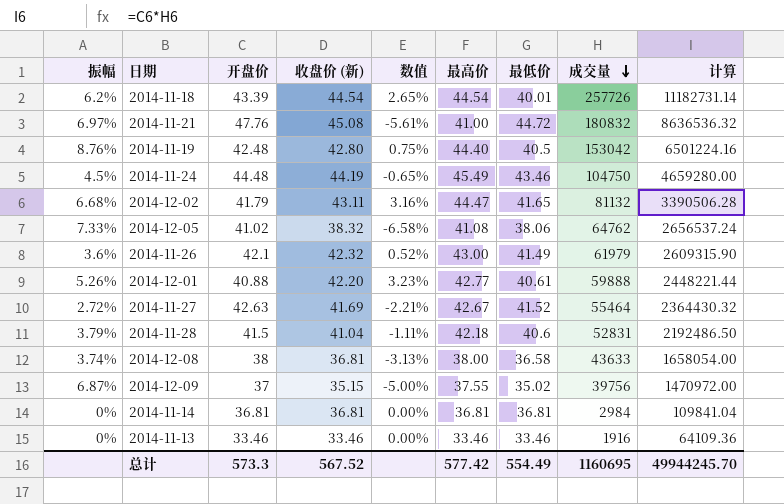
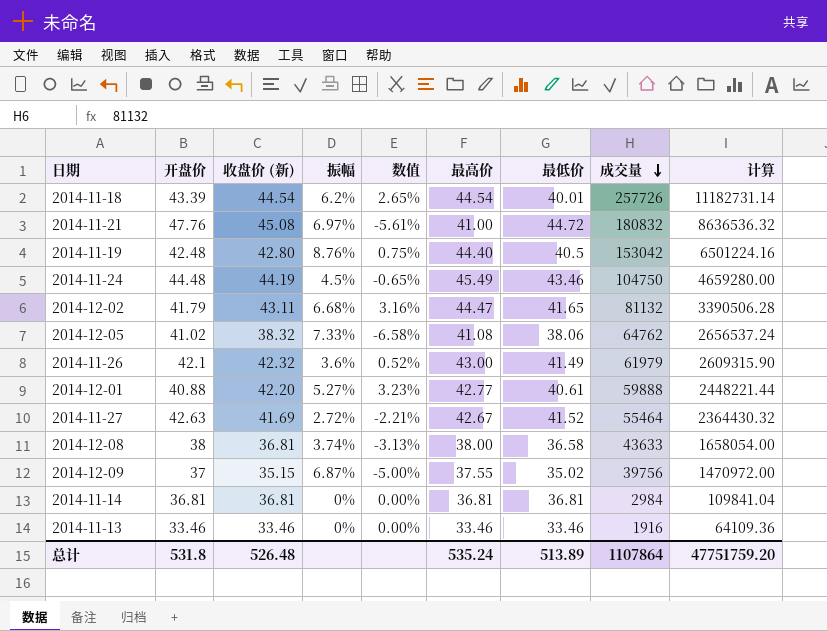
column 振幅 | position: 1 -> 4
row 2014-11-28: 3.79% | 41.5 | 41.04 | -1.11% | 42.18 | 40.6 | 52831 | 2192486.50 -> none
2014-12-01 | 振幅: 5.26% -> 5.27%
总计 | 开盘价: 573.3 -> 531.8
总计 | 收盘价 (新): 567.52 -> 526.48
总计 | 最高价: 577.42 -> 535.24
总计 | 最低价: 554.49 -> 513.89
总计 | 成交量: 1160695 -> 1107864
总计 | 计算: 49944245.70 -> 47751759.20

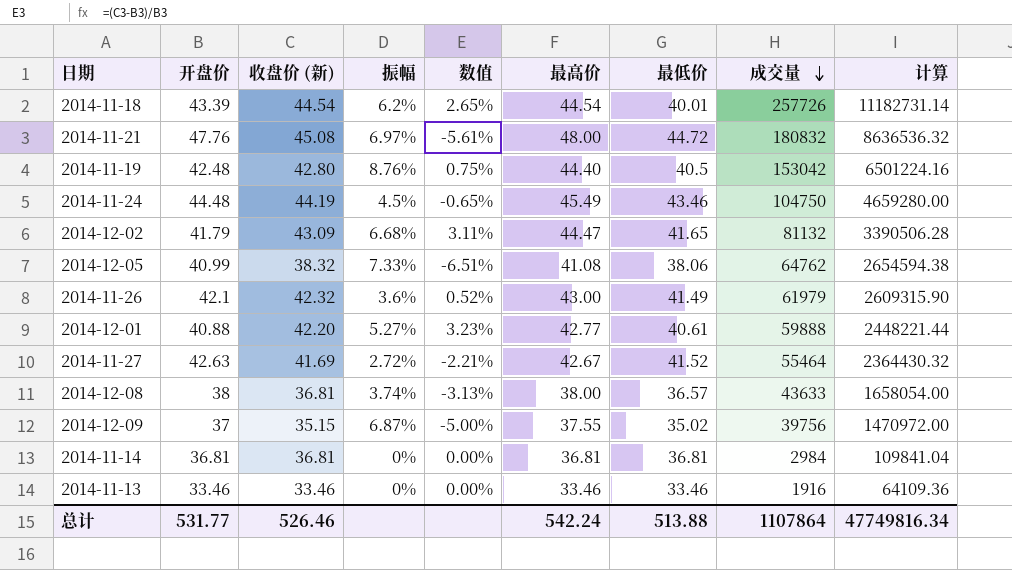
2014-11-21 | 最高价: 41.00 -> 48.00
2014-12-02 | 收盘价 (新): 43.11 -> 43.09
2014-12-02 | 数值: 3.16% -> 3.11%
2014-12-05 | 开盘价: 41.02 -> 40.99
2014-12-05 | 数值: -6.58% -> -6.51%
2014-12-05 | 计算: 2656537.24 -> 2654594.38
2014-12-08 | 最低价: 36.58 -> 36.57
总计 | 开盘价: 531.8 -> 531.77
总计 | 收盘价 (新): 526.48 -> 526.46
总计 | 最高价: 535.24 -> 542.24
总计 | 最低价: 513.89 -> 513.88
总计 | 计算: 47751759.20 -> 47749816.34

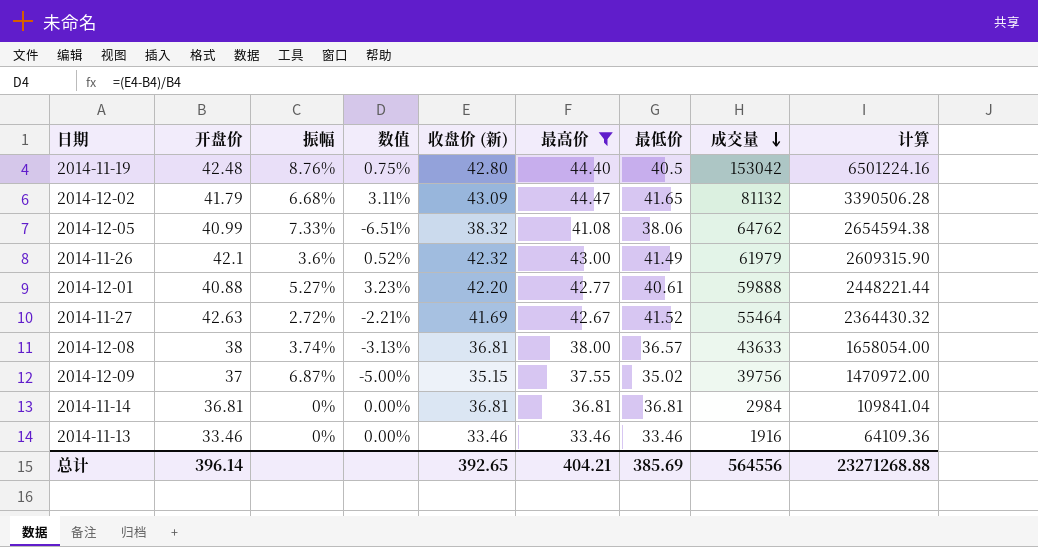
filter: none -> 最高价 <= 44.47
column 收盘价 (新) | position: 3 -> 5
总计 | 开盘价: 531.77 -> 396.14
总计 | 收盘价 (新): 526.46 -> 392.65
总计 | 最高价: 542.24 -> 404.21
总计 | 最低价: 513.88 -> 385.69
总计 | 成交量: 1107864 -> 564556
总计 | 计算: 47749816.34 -> 23271268.88

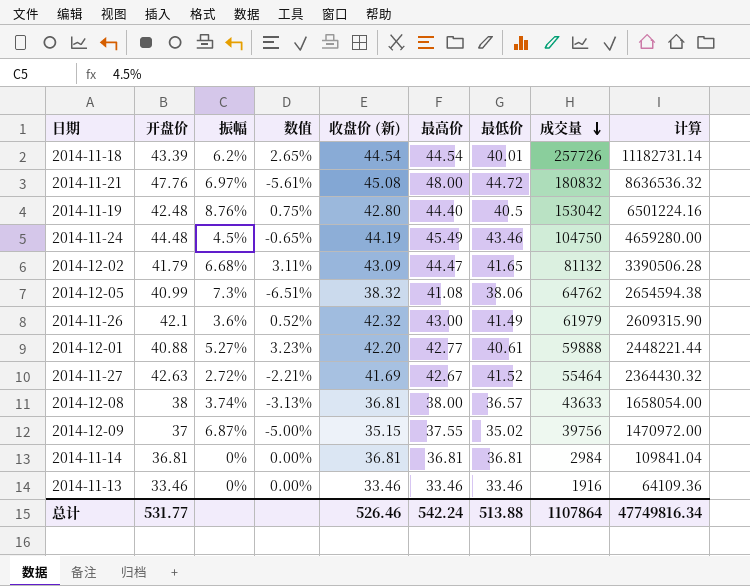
filter: 最高价 <= 44.47 -> none
2014-12-05 | 振幅: 7.33% -> 7.3%
总计 | 开盘价: 396.14 -> 531.77
总计 | 收盘价 (新): 392.65 -> 526.46
总计 | 最高价: 404.21 -> 542.24
总计 | 最低价: 385.69 -> 513.88
总计 | 成交量: 564556 -> 1107864
总计 | 计算: 23271268.88 -> 47749816.34

